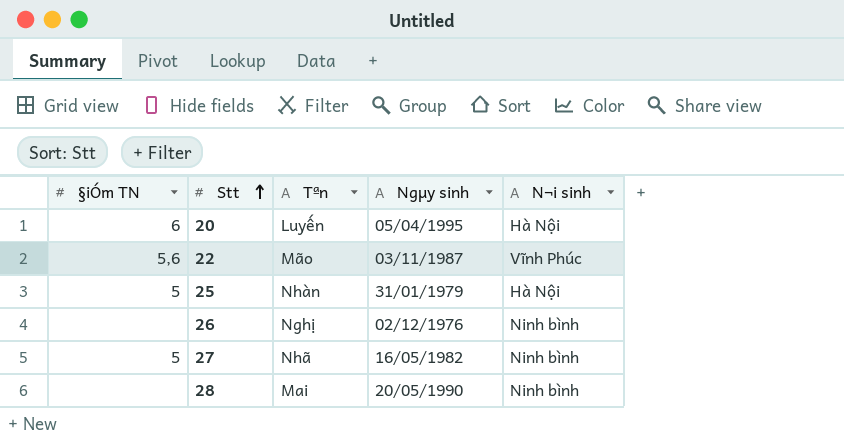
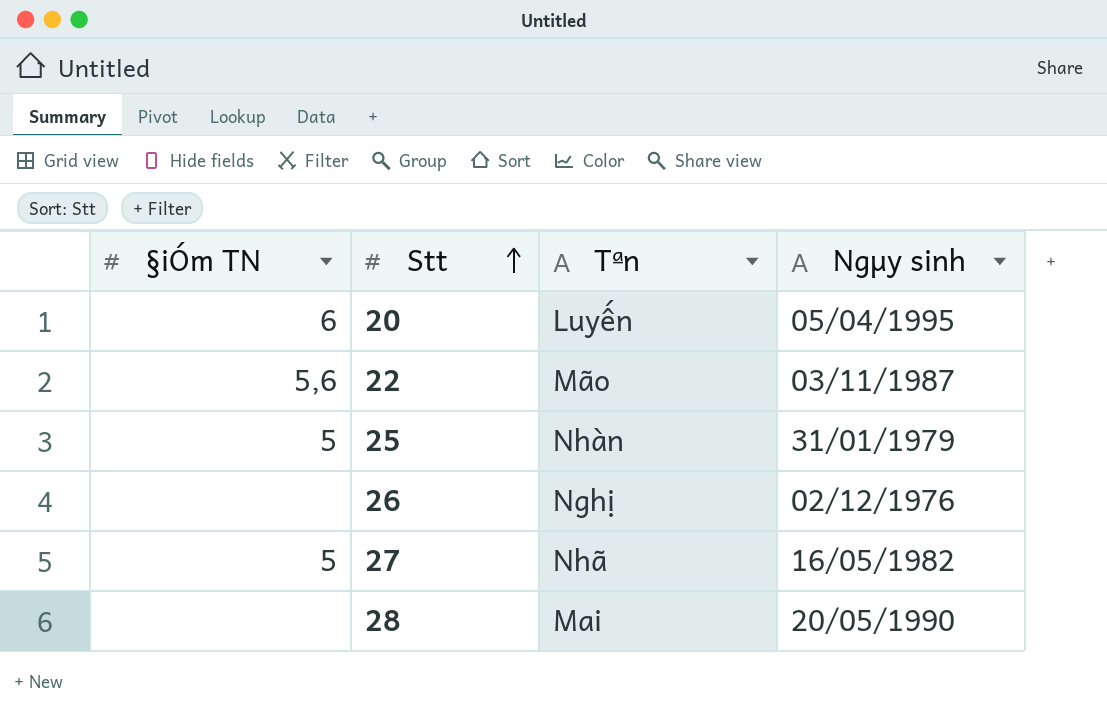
column N¬i sinh | position: 5 -> none

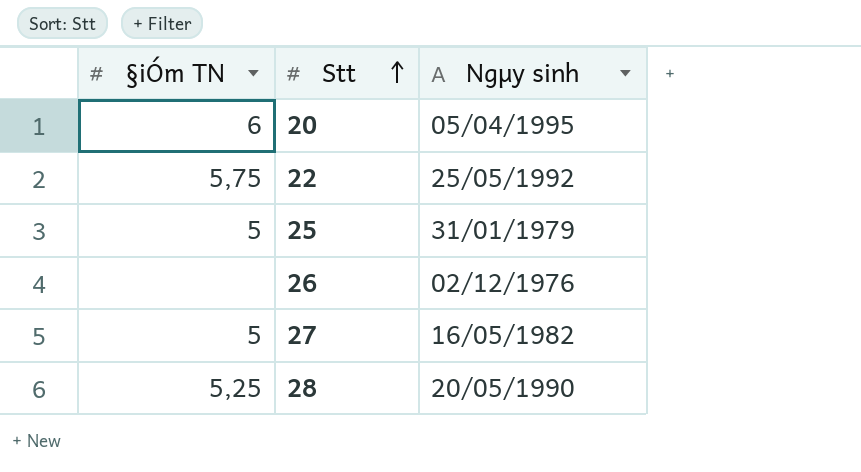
column Tªn | position: 3 -> none
22 | §iÓm TN: 5,6 -> 5,75
22 | Ngµy sinh: 03/11/1987 -> 25/05/1992
28 | §iÓm TN: none -> 5,25

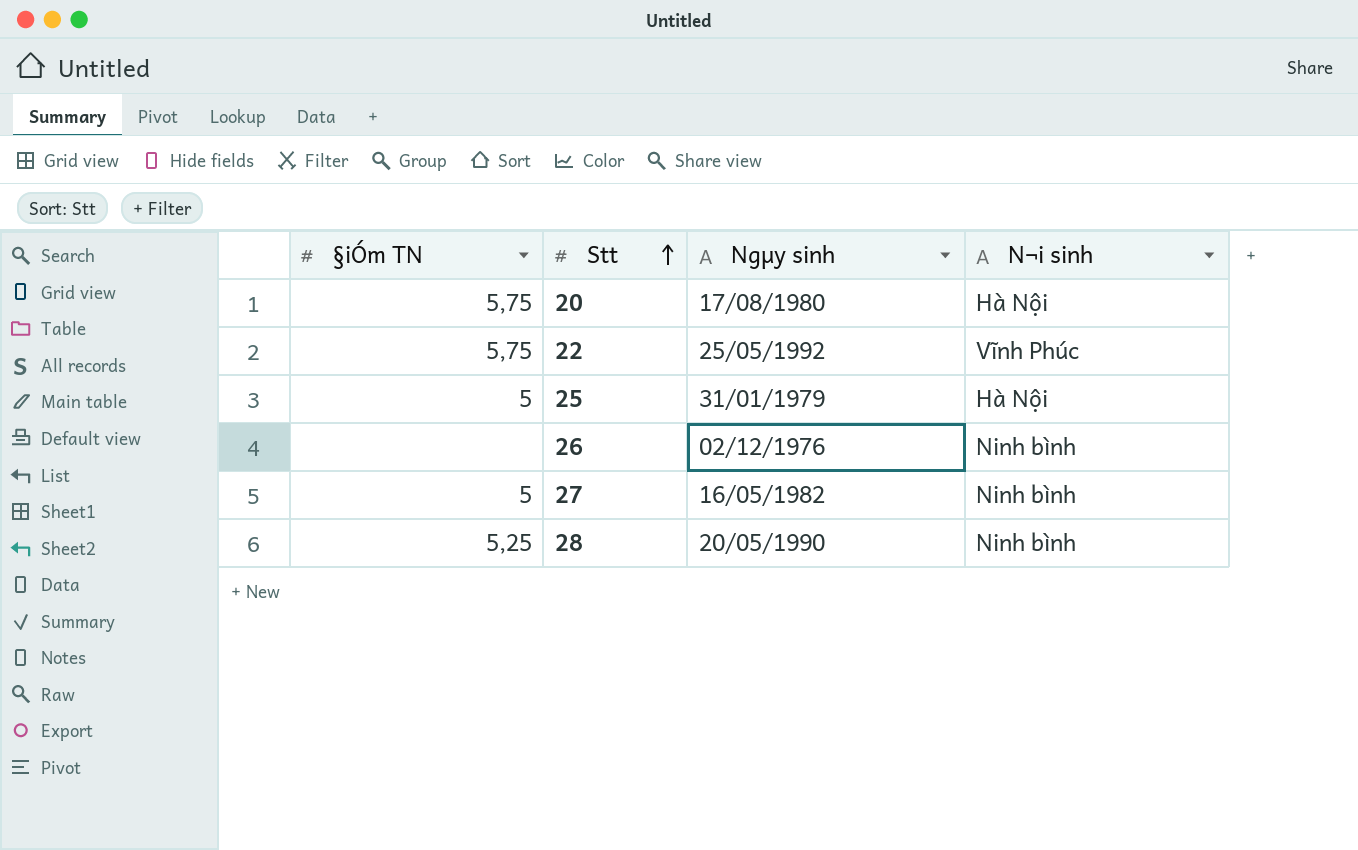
column N¬i sinh | position: none -> 4
20 | §iÓm TN: 6 -> 5,75
20 | Ngµy sinh: 05/04/1995 -> 17/08/1980

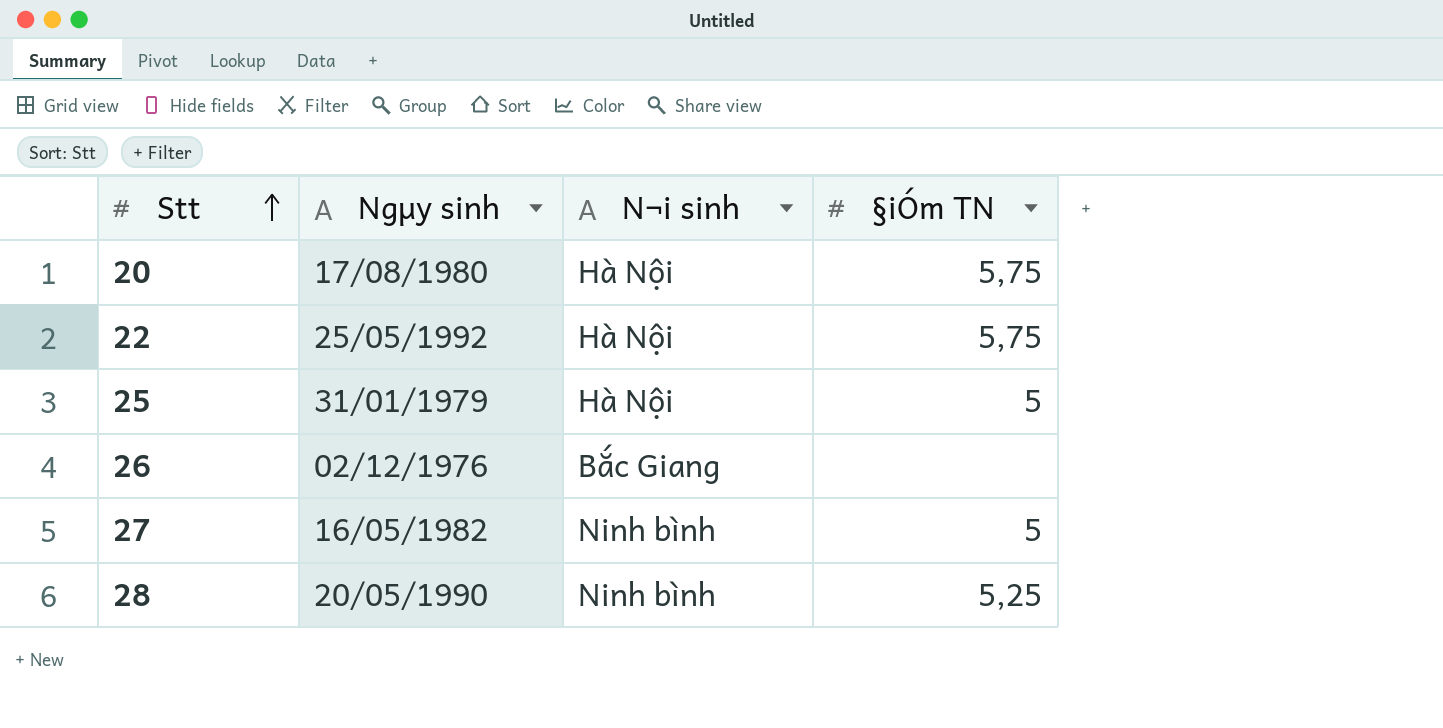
column §iÓm TN | position: 1 -> 4
22 | N¬i sinh: Vĩnh Phúc -> Hà Nội
26 | N¬i sinh: Ninh bình -> Bắc Giang

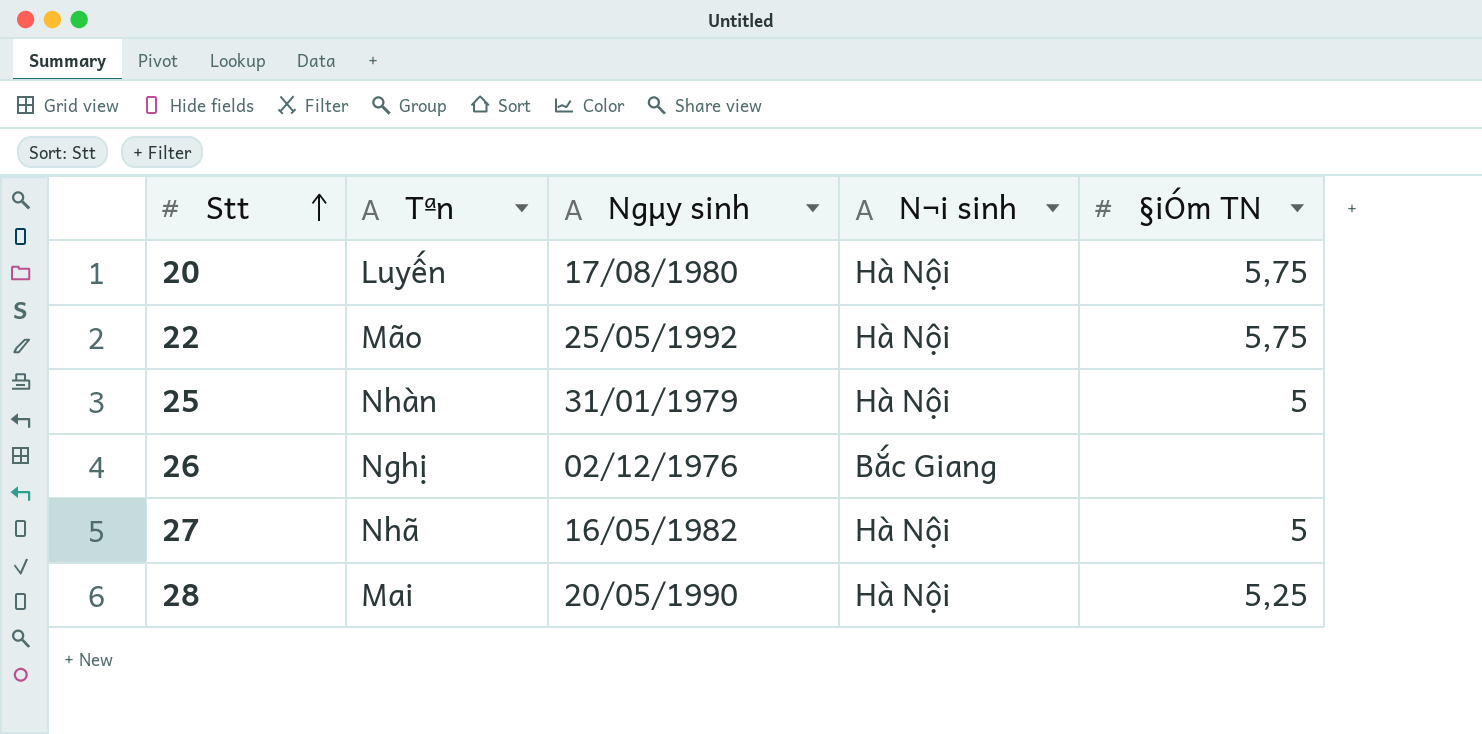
column Tªn | position: none -> 2
27 | N¬i sinh: Ninh bình -> Hà Nội
28 | N¬i sinh: Ninh bình -> Hà Nội

